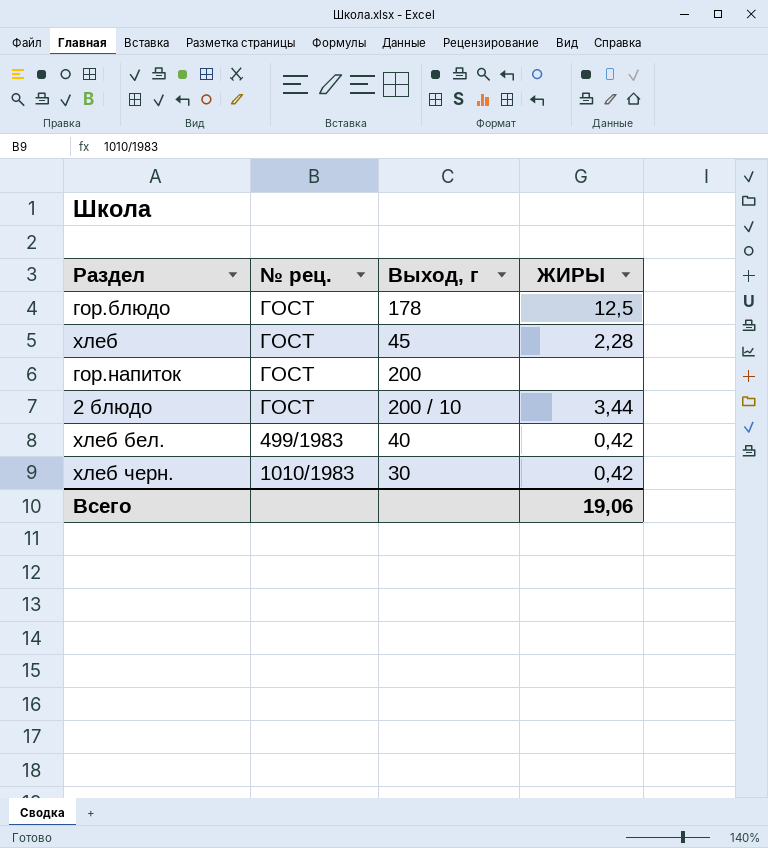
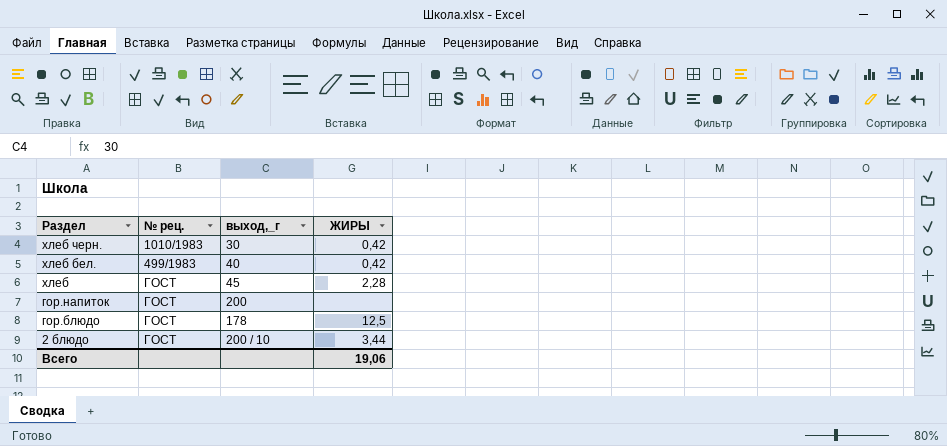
row order: none -> Раздел descending
column name: Выход, г -> выход,_г

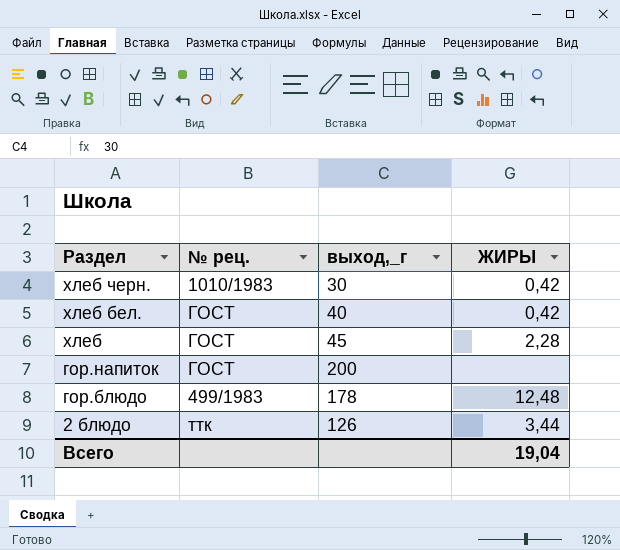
хлеб бел. | № рец.: 499/1983 -> ГОСТ
гор.блюдо | № рец.: ГОСТ -> 499/1983
гор.блюдо | ЖИРЫ: 12,5 -> 12,48
2 блюдо | № рец.: ГОСТ -> ттк
2 блюдо | выход,_г: 200 / 10 -> 126
Всего | ЖИРЫ: 19,06 -> 19,04

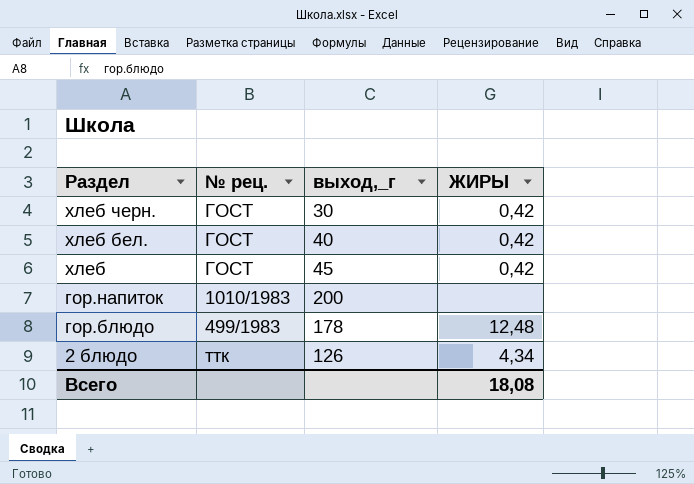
хлеб черн. | № рец.: 1010/1983 -> ГОСТ
хлеб | ЖИРЫ: 2,28 -> 0,42
гор.напиток | № рец.: ГОСТ -> 1010/1983
2 блюдо | ЖИРЫ: 3,44 -> 4,34
Всего | ЖИРЫ: 19,04 -> 18,08

